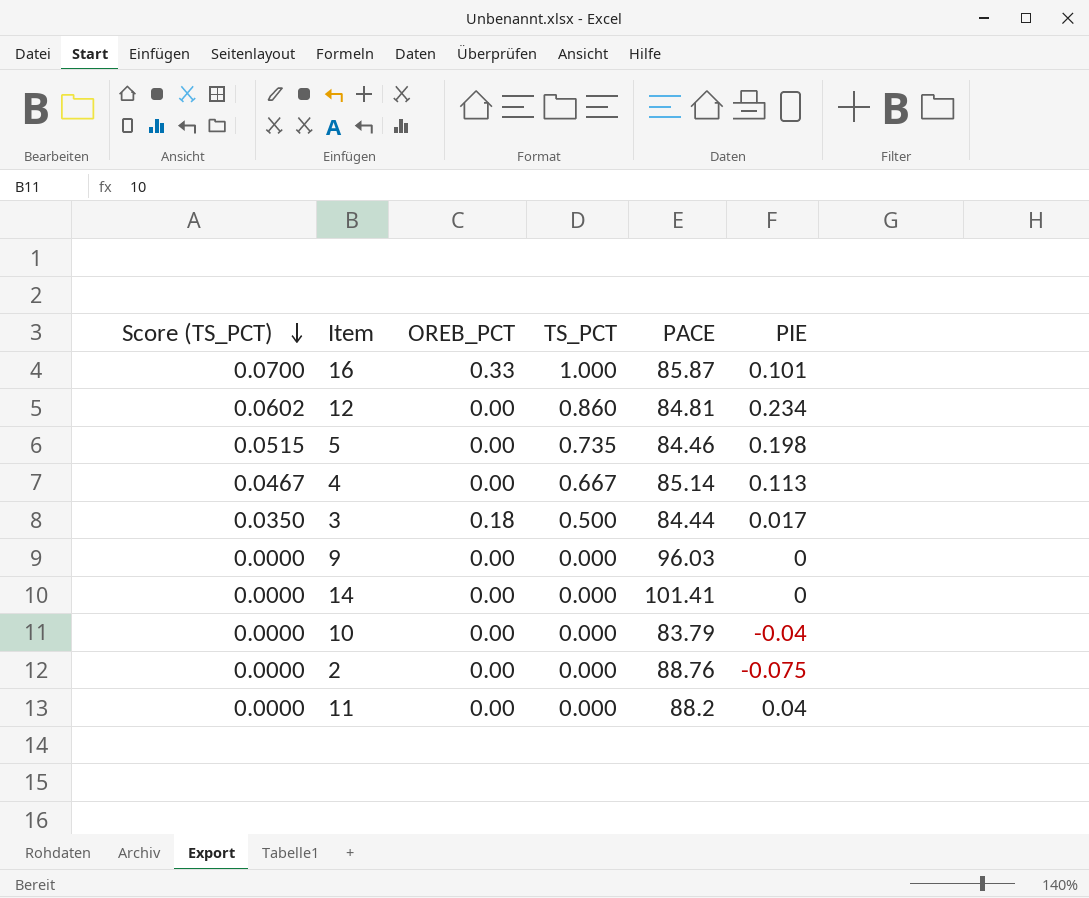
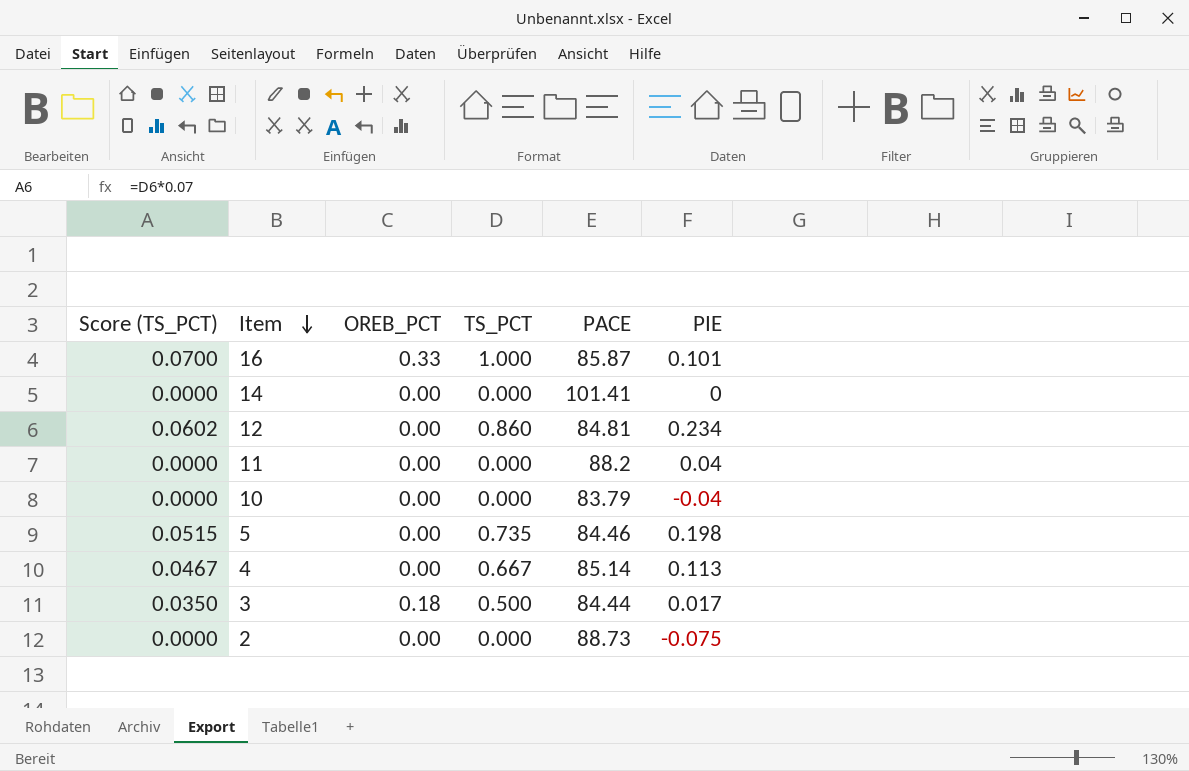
row order: Score (TS_PCT) descending -> Item descending
row 9: 0.0000 | 0.00 | 0.000 | 96.03 | 0 -> none
2 | PACE: 88.76 -> 88.73

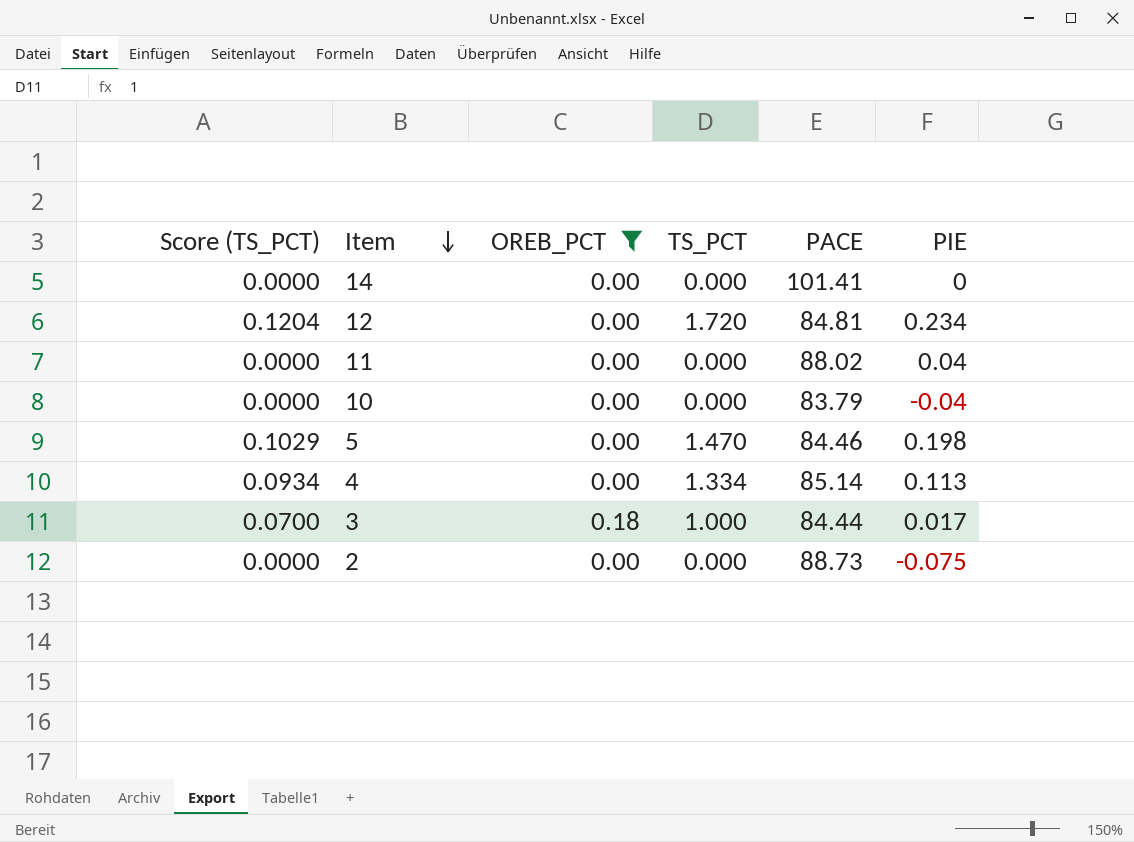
filter: none -> OREB_PCT != 0.33
12 | Score (TS_PCT): 0.0602 -> 0.1204
12 | TS_PCT: 0.860 -> 1.720
11 | PACE: 88.2 -> 88.02
5 | Score (TS_PCT): 0.0515 -> 0.1029
5 | TS_PCT: 0.735 -> 1.470
4 | Score (TS_PCT): 0.0467 -> 0.0934
4 | TS_PCT: 0.667 -> 1.334
3 | Score (TS_PCT): 0.0350 -> 0.0700
3 | TS_PCT: 0.500 -> 1.000

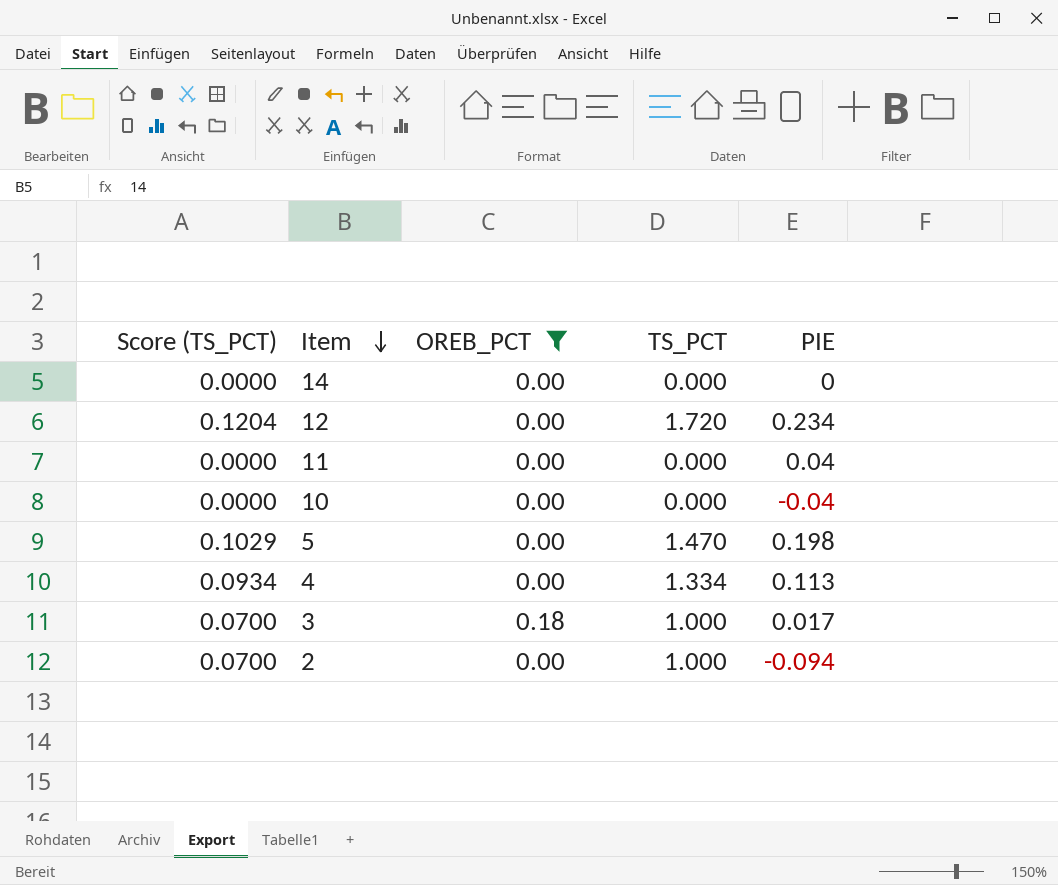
column PACE | position: 5 -> none
2 | Score (TS_PCT): 0.0000 -> 0.0700
2 | TS_PCT: 0.000 -> 1.000
2 | PIE: -0.075 -> -0.094

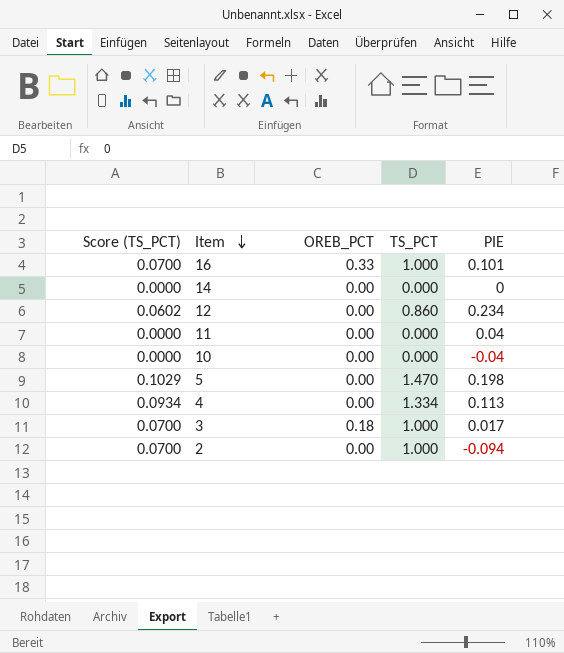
filter: OREB_PCT != 0.33 -> none
12 | Score (TS_PCT): 0.1204 -> 0.0602
12 | TS_PCT: 1.720 -> 0.860

